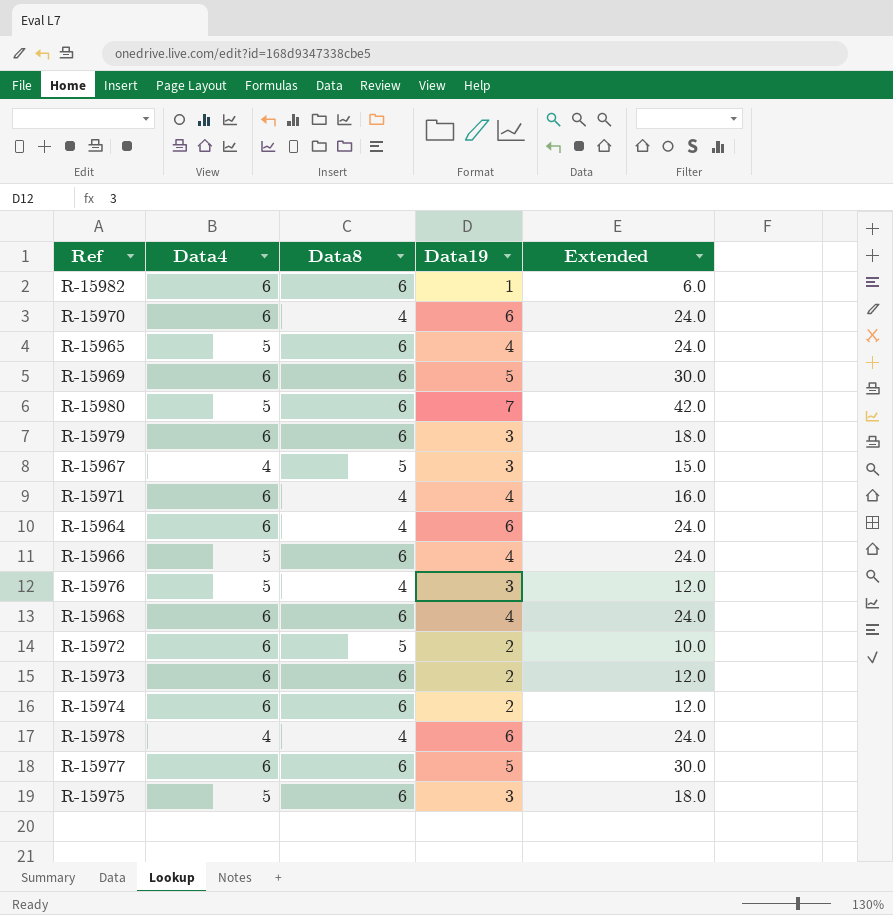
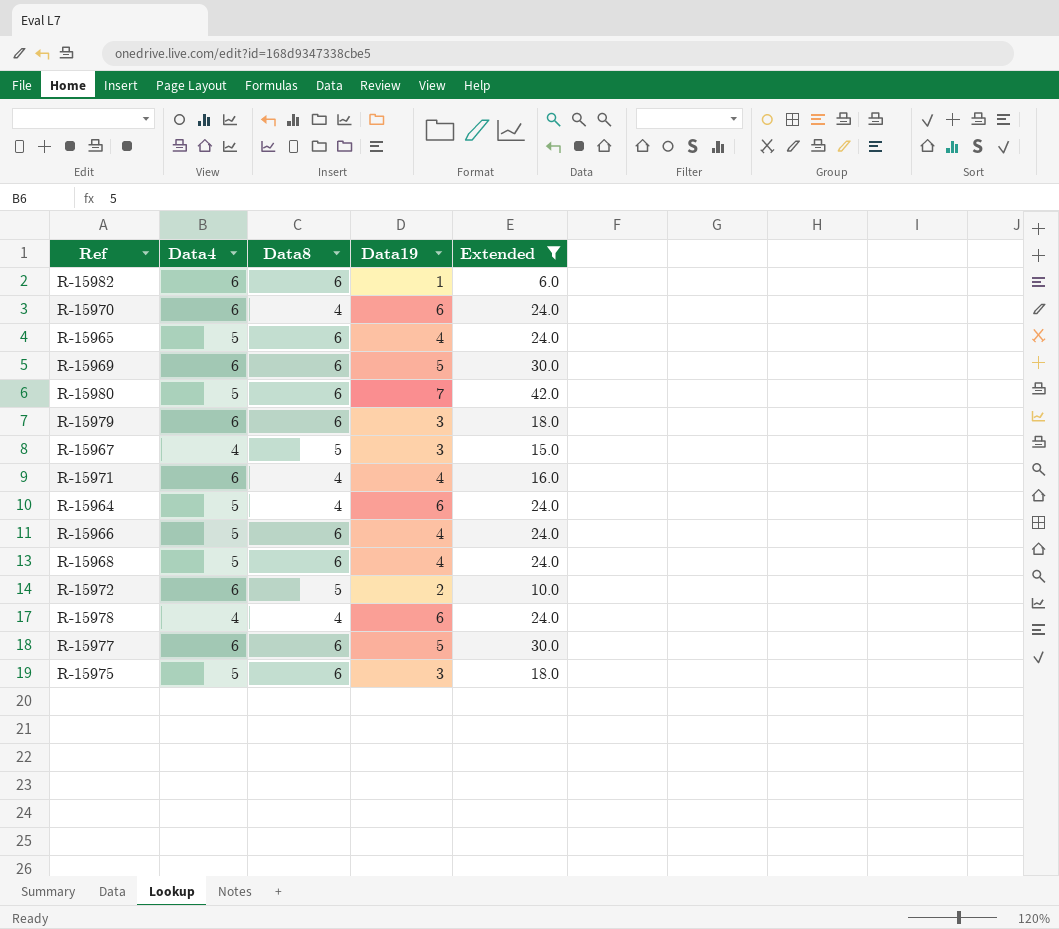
filter: none -> Extended != 12.0
R-15964 | Data4: 6 -> 5
R-15968 | Data4: 6 -> 5

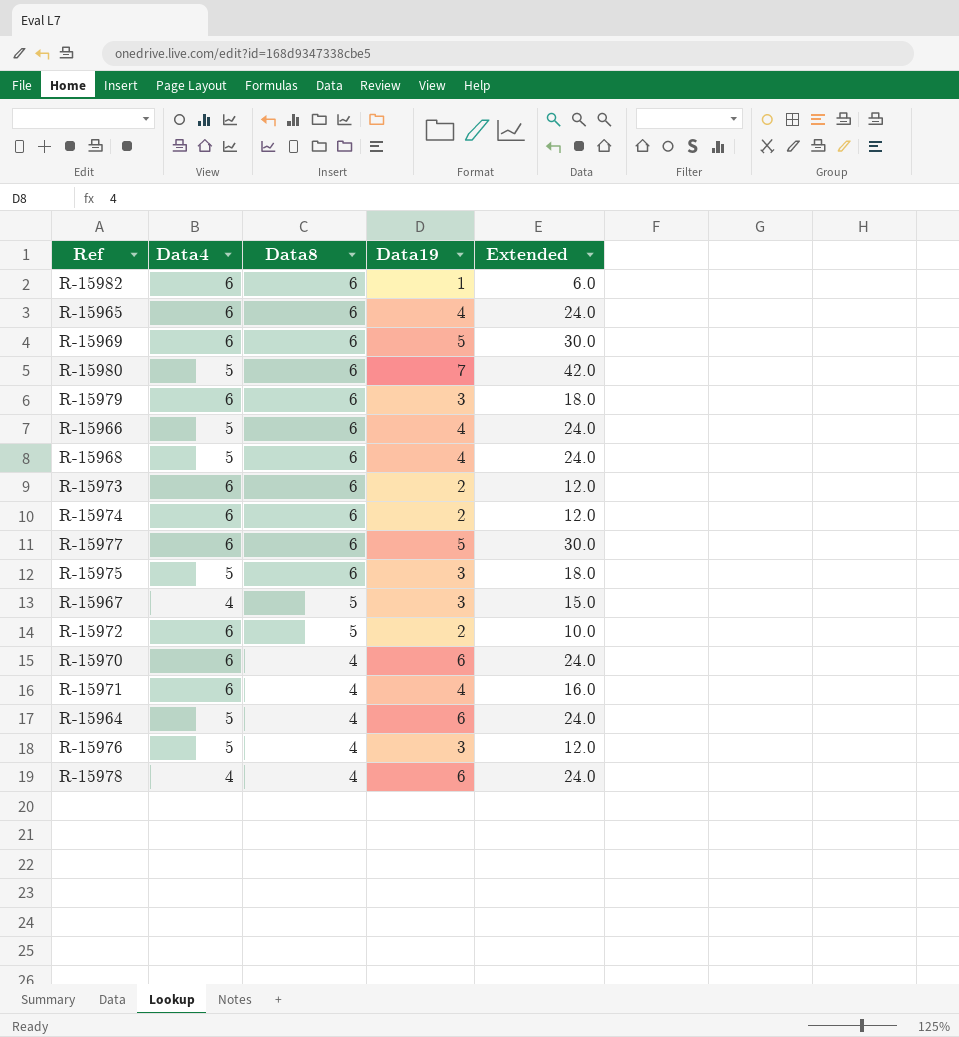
filter: Extended != 12.0 -> none
row order: none -> Data8 descending
R-15965 | Data4: 5 -> 6

